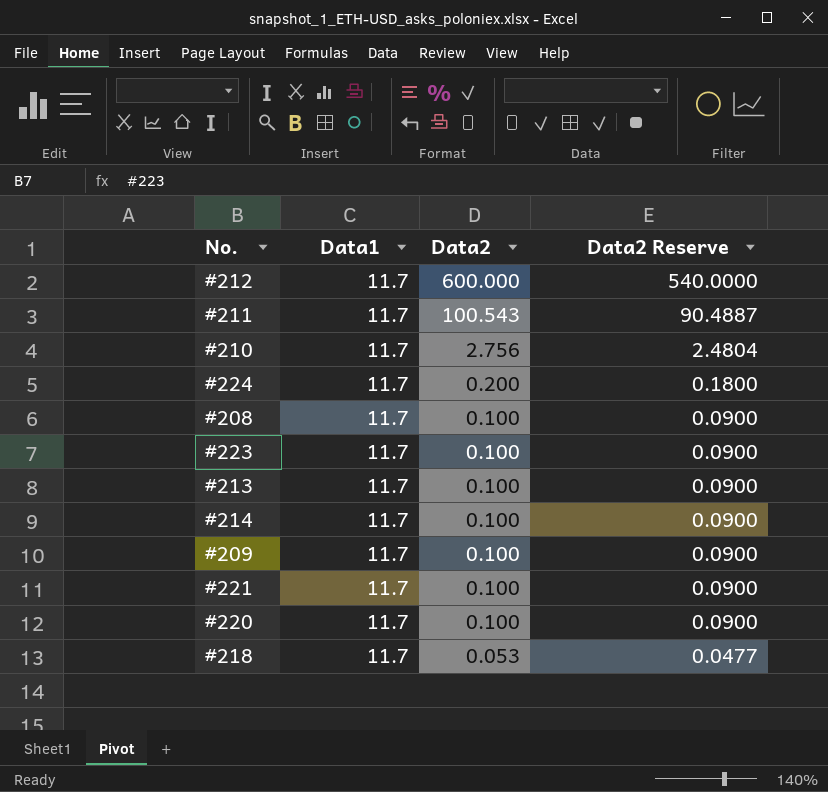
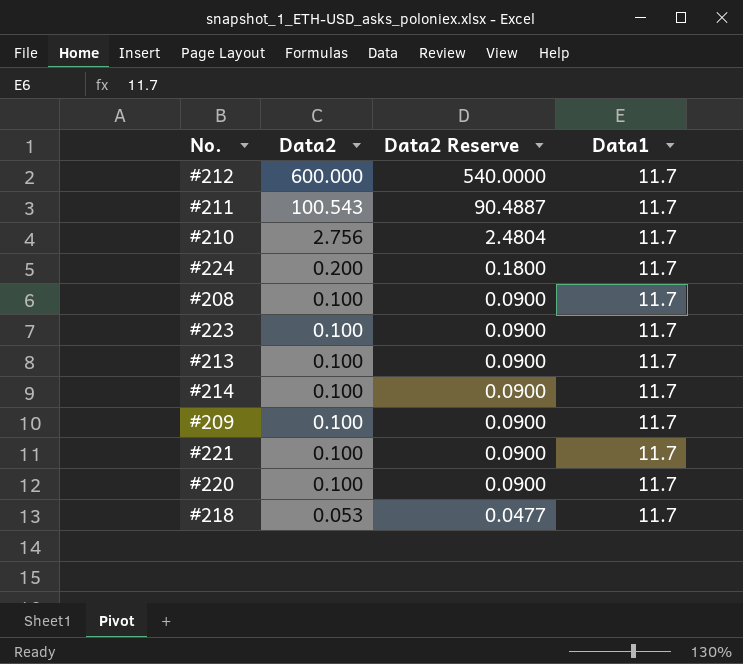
column Data1 | position: 2 -> 4

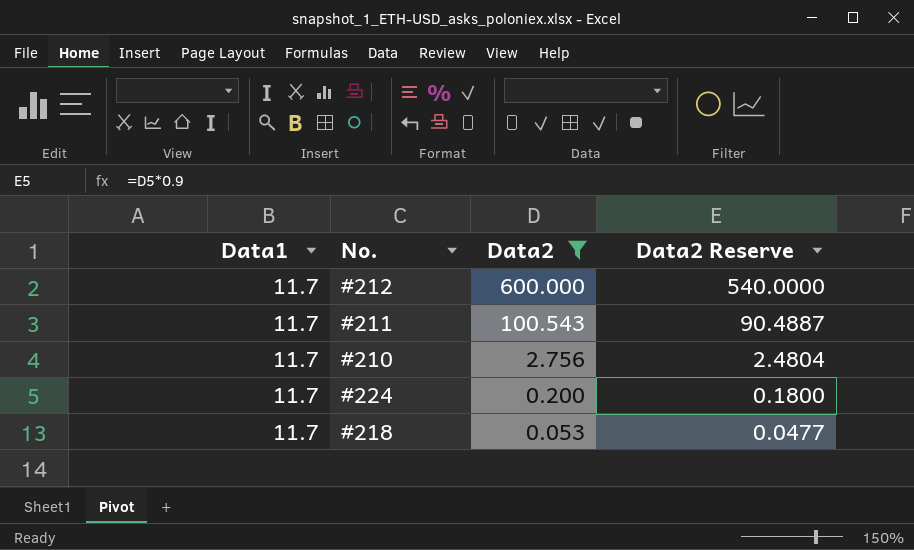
filter: none -> Data2 != 0.100
column Data1 | position: 4 -> 1

